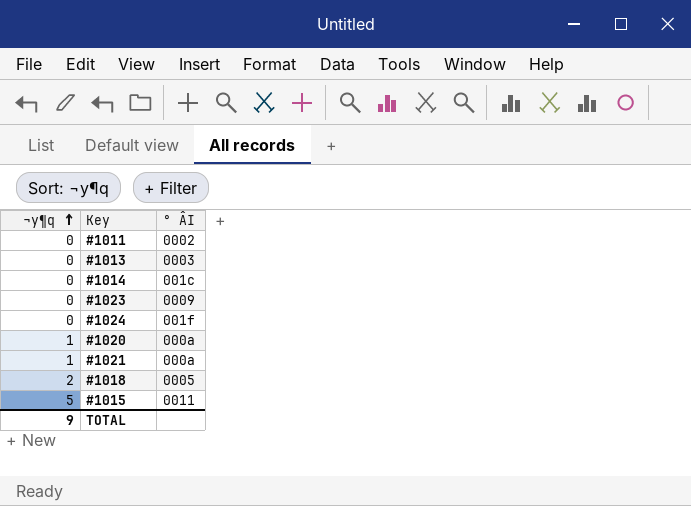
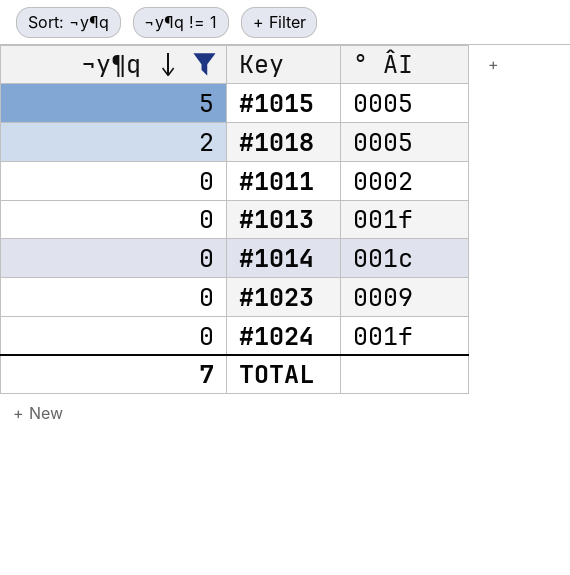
filter: none -> ¬y¶q != 1
row order: ¬y¶q ascending -> ¬y¶q descending
#1015 | ° ÂI: 0011 -> 0005
#1013 | ° ÂI: 0003 -> 001f
TOTAL | ¬y¶q: 9 -> 7

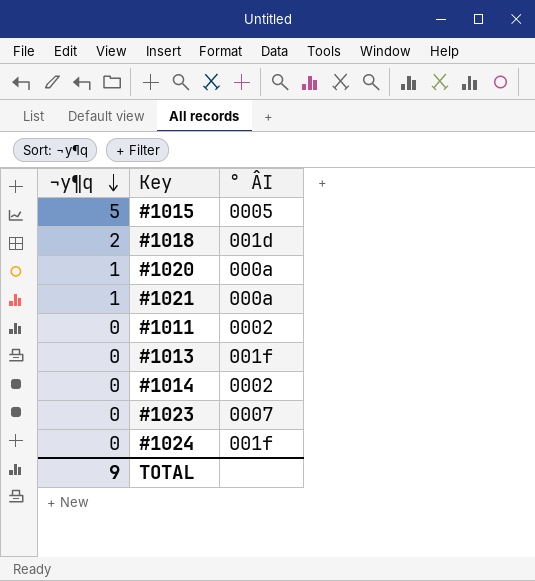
filter: ¬y¶q != 1 -> none
#1018 | ° ÂI: 0005 -> 001d
#1014 | ° ÂI: 001c -> 0002
#1023 | ° ÂI: 0009 -> 0007
TOTAL | ¬y¶q: 7 -> 9

